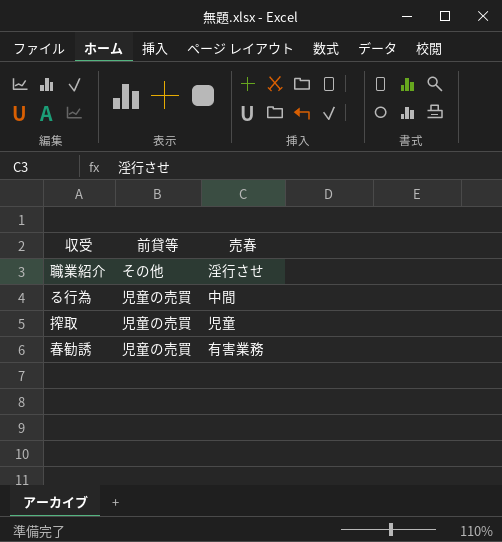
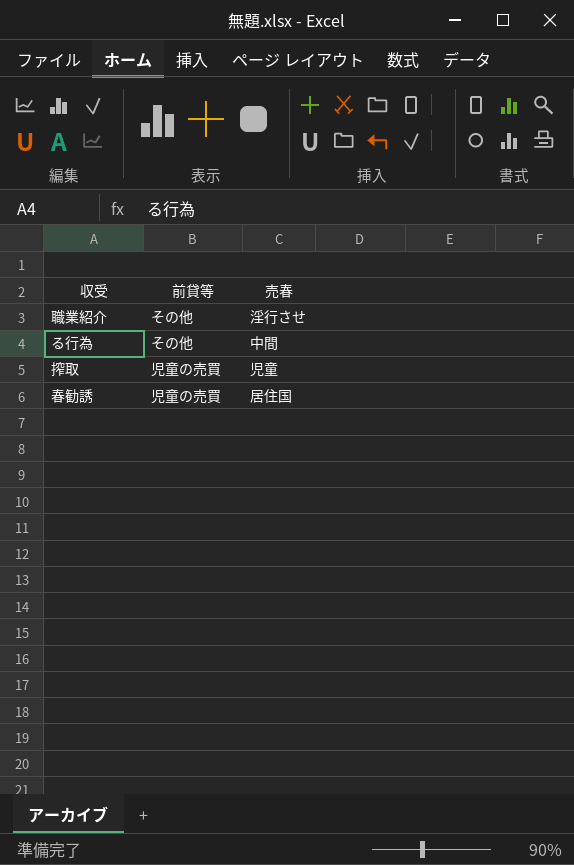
る行為 | 前貸等: 児童の売買 -> その他
春勧誘 | 売春: 有害業務 -> 居住国

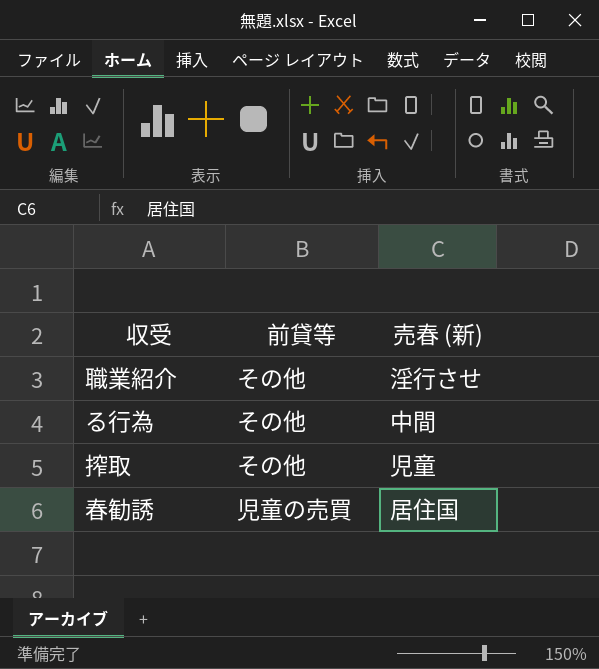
column name: 売春 -> 売春 (新)
搾取 | 前貸等: 児童の売買 -> その他

